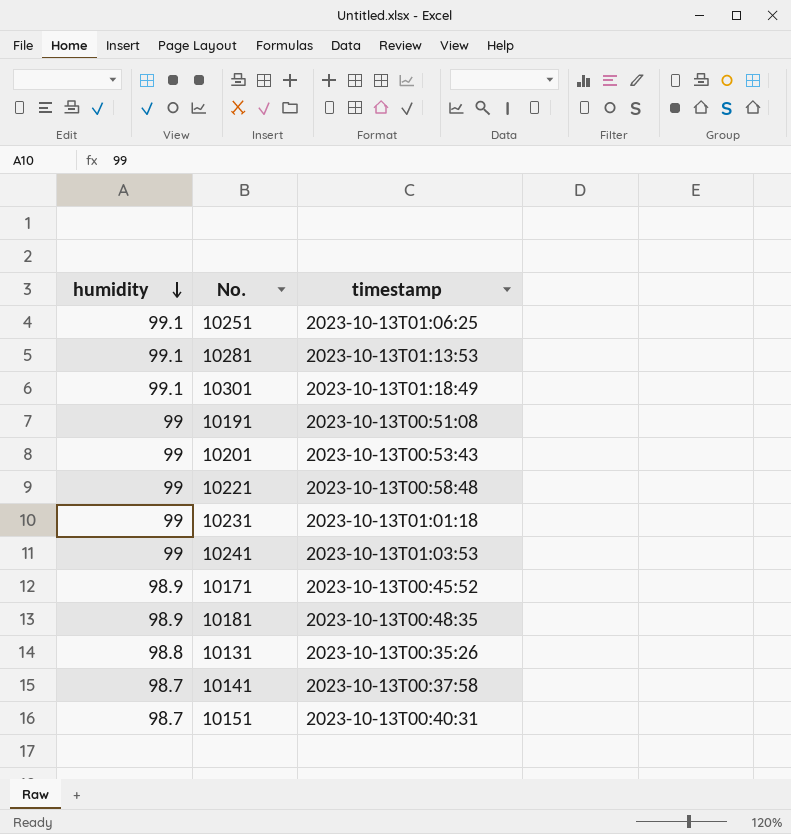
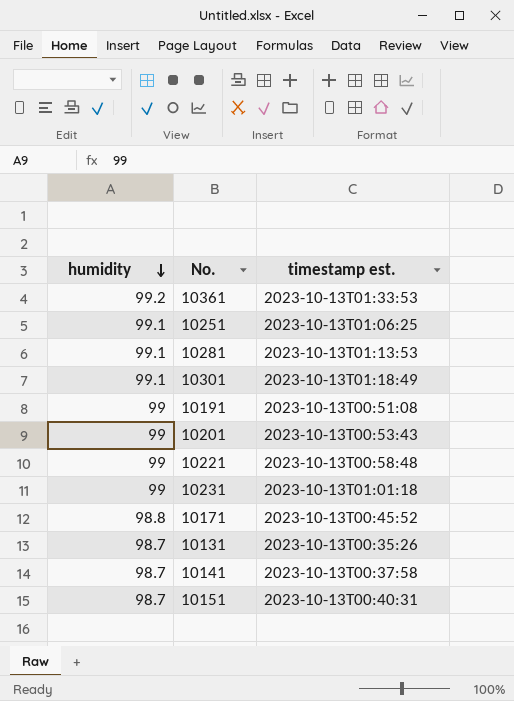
column name: timestamp -> timestamp est.
row 10241: 99 | 2023-10-13T01:03:53 -> none
row 10181: 98.9 | 2023-10-13T00:48:35 -> none
row 10361: none -> 99.2 | 2023-10-13T01:33:53
10171 | humidity: 98.9 -> 98.8
10131 | humidity: 98.8 -> 98.7

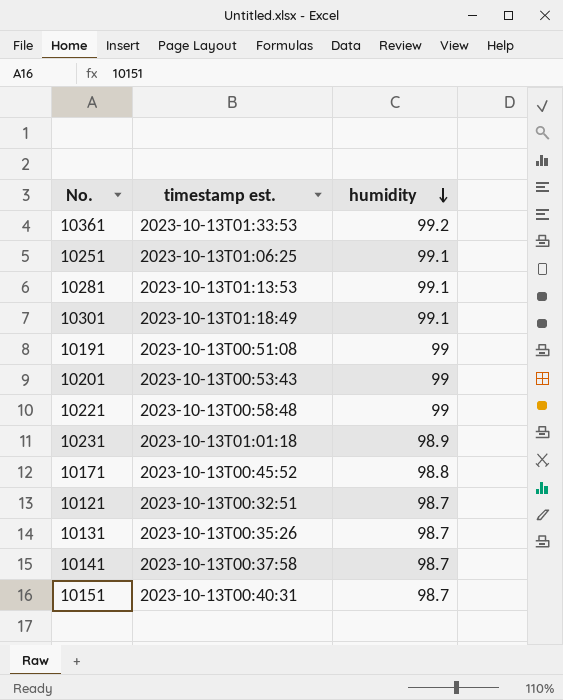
column humidity | position: 1 -> 3
10231 | humidity: 99 -> 98.9
row 10121: none -> 2023-10-13T00:32:51 | 98.7

